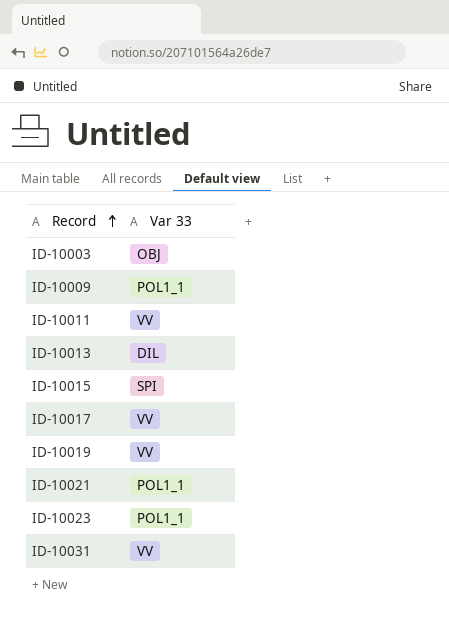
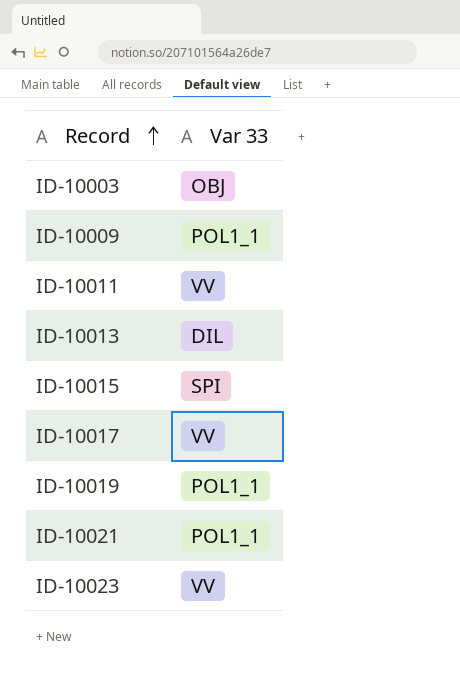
row ID-10031: VV -> none
ID-10019 | Var 33: VV -> POL1_1
ID-10023 | Var 33: POL1_1 -> VV

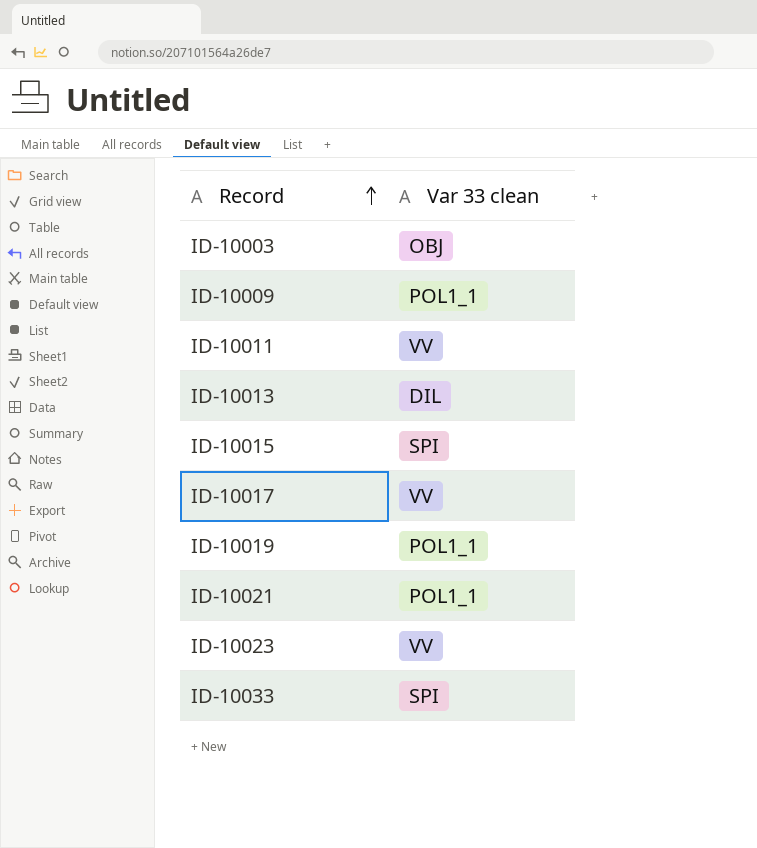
column name: Var 33 -> Var 33 clean
row ID-10033: none -> SPI

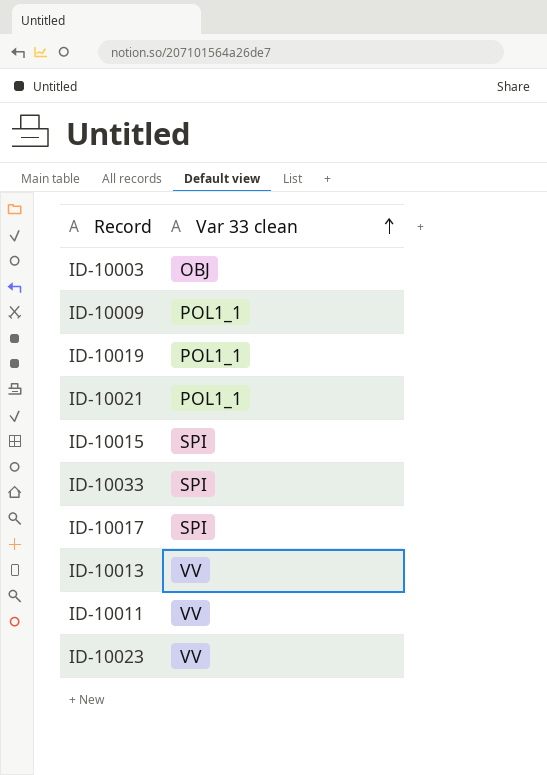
row order: Record ascending -> Var 33 clean ascending
ID-10017 | Var 33 clean: VV -> SPI
ID-10013 | Var 33 clean: DIL -> VV

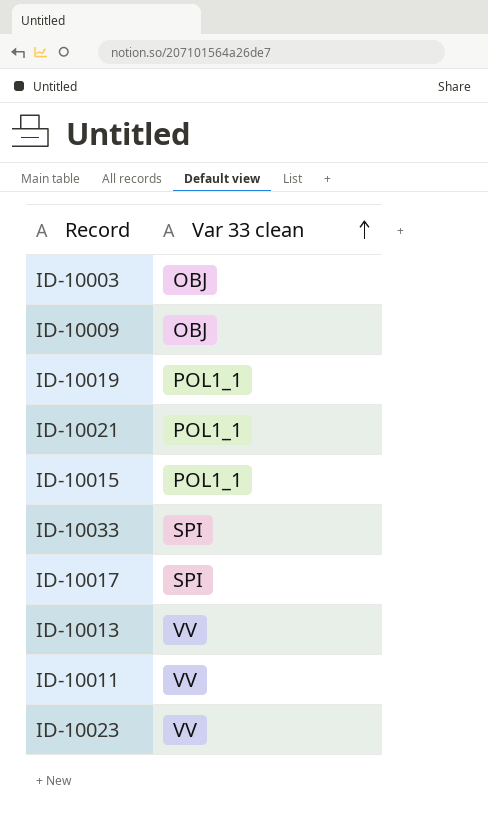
ID-10009 | Var 33 clean: POL1_1 -> OBJ
ID-10015 | Var 33 clean: SPI -> POL1_1

